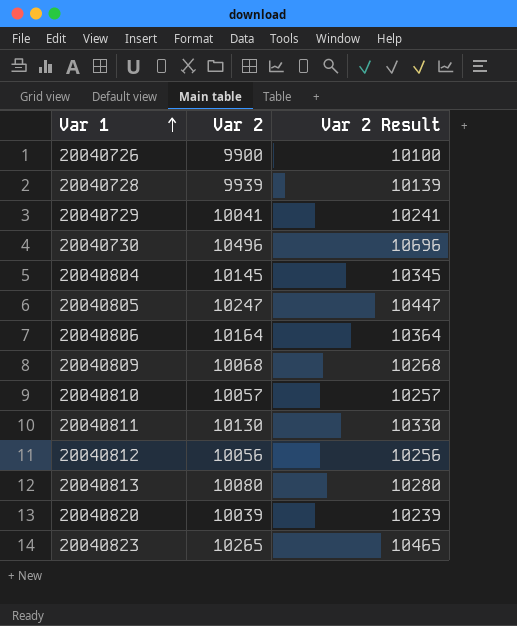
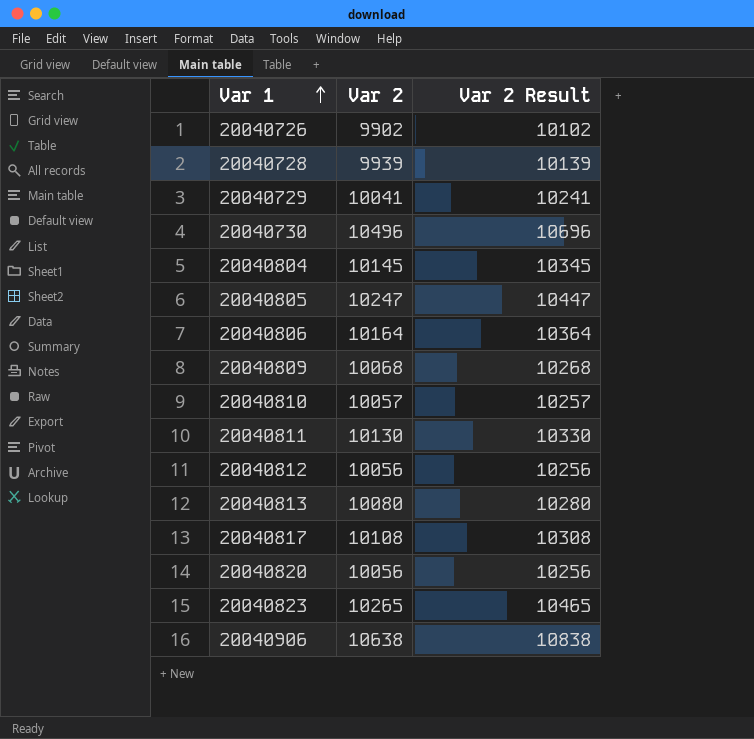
20040726 | Var 2: 9900 -> 9902
20040726 | Var 2 Result: 10100 -> 10102
row 20040817: none -> 10108 | 10308
20040820 | Var 2: 10039 -> 10056
20040820 | Var 2 Result: 10239 -> 10256
row 20040906: none -> 10638 | 10838

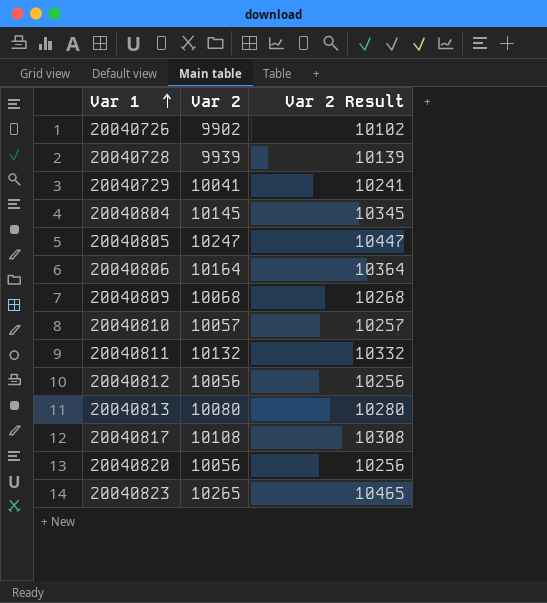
row 20040730: 10496 | 10696 -> none
row 20040906: 10638 | 10838 -> none
20040811 | Var 2: 10130 -> 10132
20040811 | Var 2 Result: 10330 -> 10332

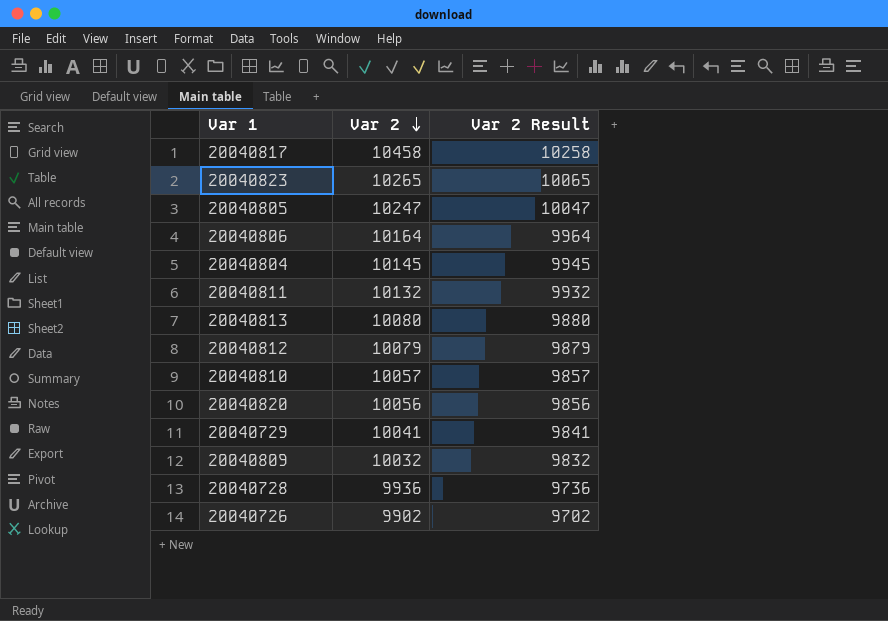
row order: Var 1 ascending -> Var 2 descending
column Var 2 Result | formula: [Var 2] + 200 -> [Var 2] - 200
20040817 | Var 2: 10108 -> 10458
20040812 | Var 2: 10056 -> 10079
20040809 | Var 2: 10068 -> 10032
20040728 | Var 2: 9939 -> 9936

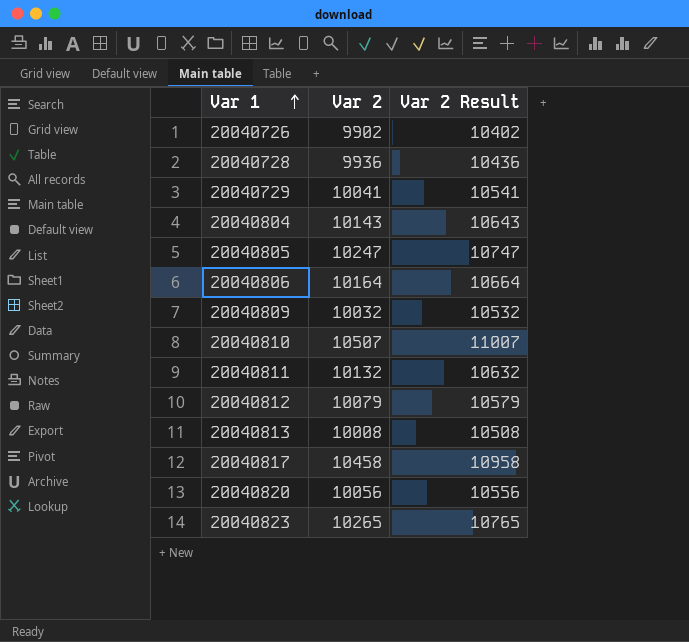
row order: Var 2 descending -> Var 1 ascending
column Var 2 Result | formula: [Var 2] - 200 -> [Var 2] + 500
20040804 | Var 2: 10145 -> 10143
20040810 | Var 2: 10057 -> 10507
20040813 | Var 2: 10080 -> 10008

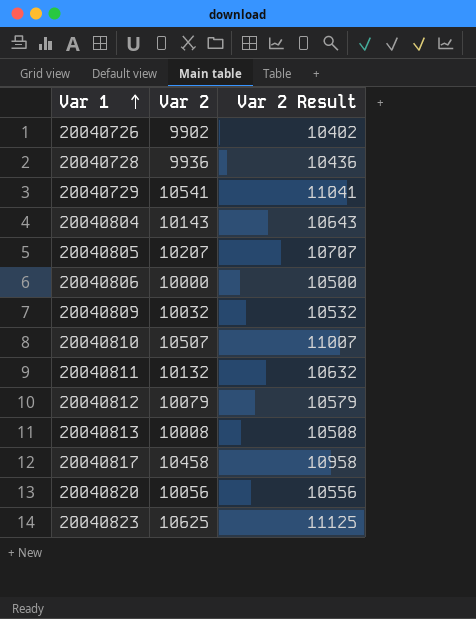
20040729 | Var 2: 10041 -> 10541
20040729 | Var 2 Result: 10541 -> 11041
20040805 | Var 2: 10247 -> 10207
20040805 | Var 2 Result: 10747 -> 10707
20040806 | Var 2: 10164 -> 10000
20040806 | Var 2 Result: 10664 -> 10500
20040823 | Var 2: 10265 -> 10625
20040823 | Var 2 Result: 10765 -> 11125

